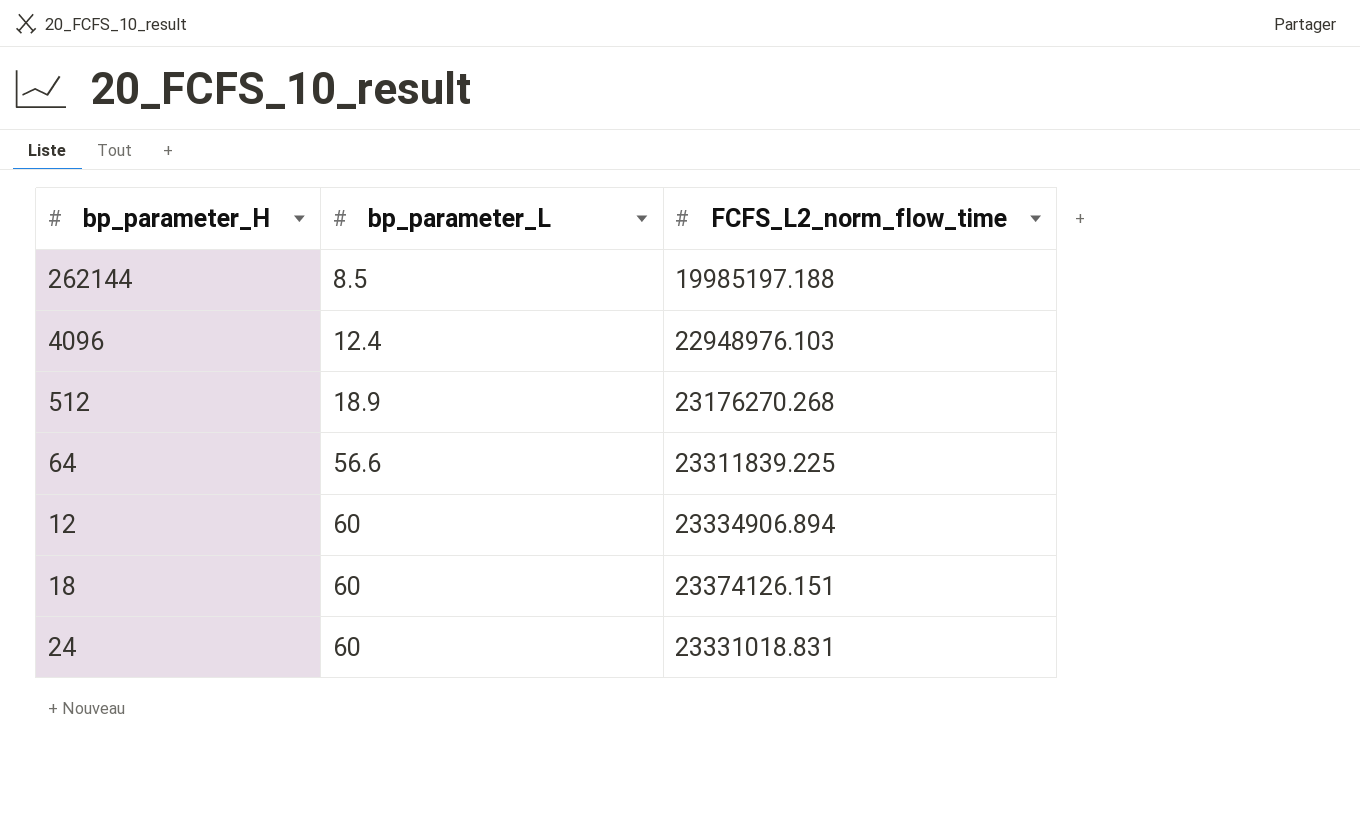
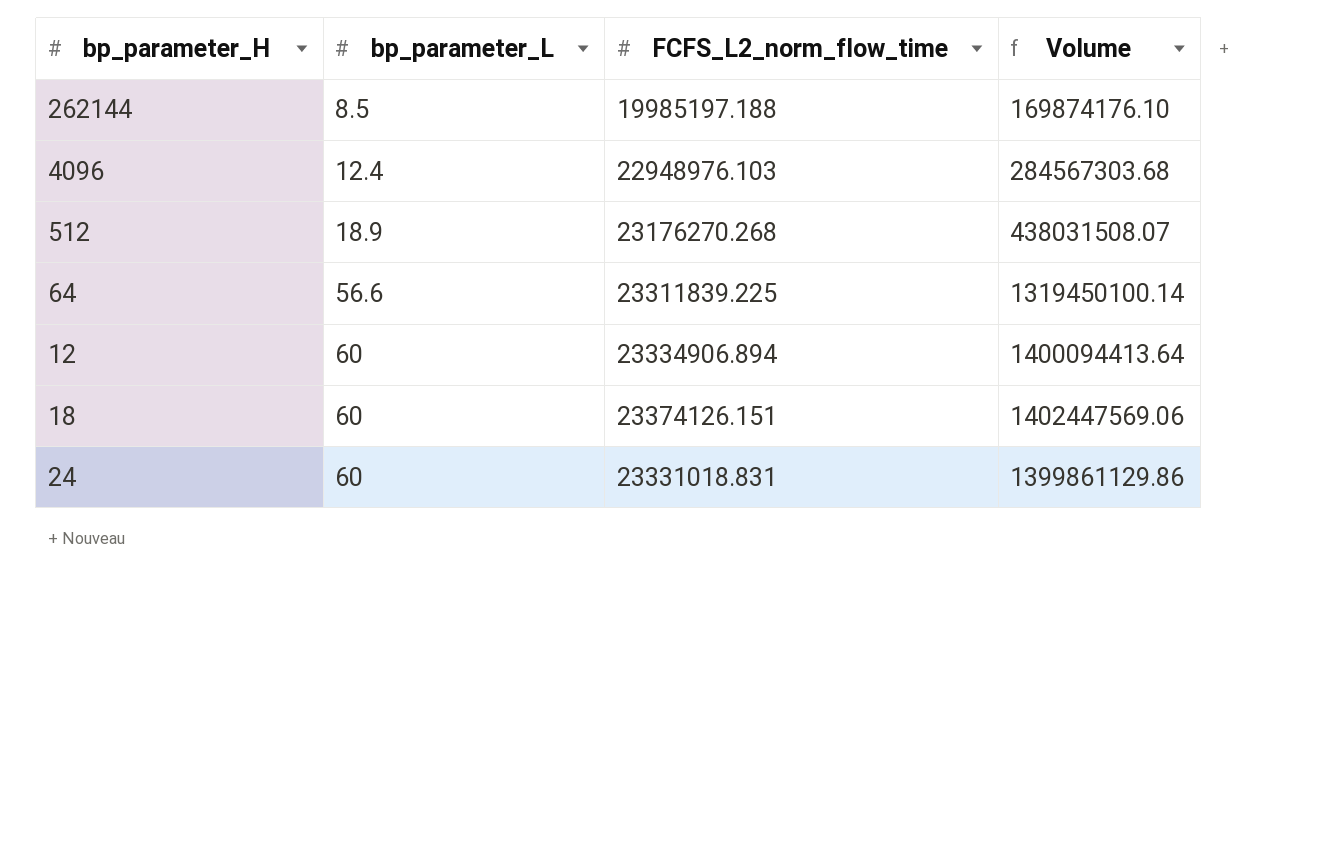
column Volume | formula: none -> [bp_parameter_L] * [FCFS_L2_norm_flow_time]

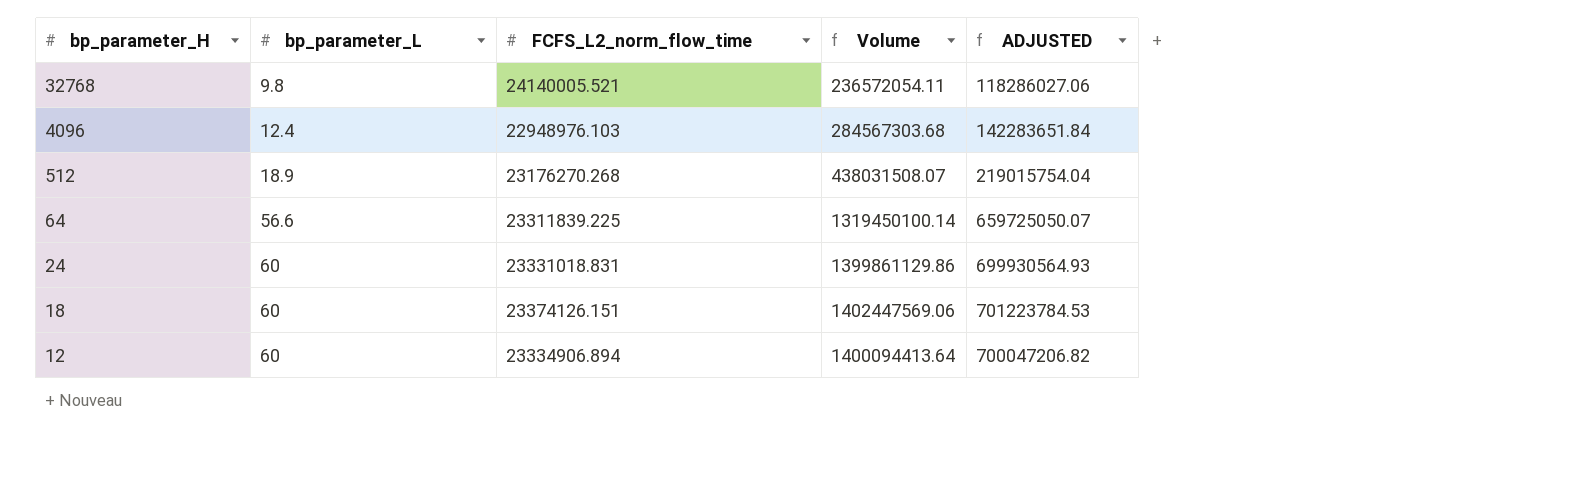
row order: bp_parameter_L ascending -> bp_parameter_H descending
column ADJUSTED | formula: none -> [Volume] * 0.5
row 262144: 8.5 | 19985197.188 | 169874176.10 -> none
row 32768: none -> 9.8 | 24140005.521 | 236572054.11 | 118286027.06

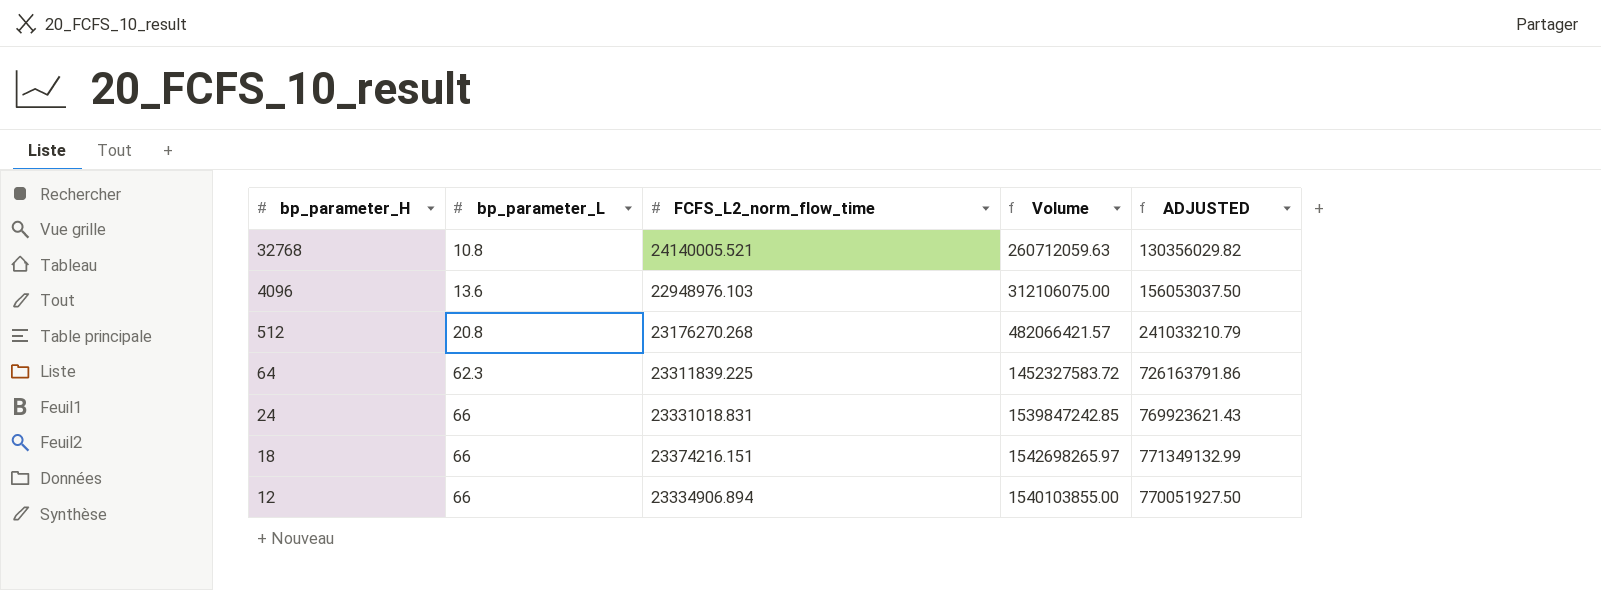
32768 | bp_parameter_L: 9.8 -> 10.8
32768 | Volume: 236572054.11 -> 260712059.63
32768 | ADJUSTED: 118286027.06 -> 130356029.82
4096 | bp_parameter_L: 12.4 -> 13.6
4096 | Volume: 284567303.68 -> 312106075.00
4096 | ADJUSTED: 142283651.84 -> 156053037.50
512 | bp_parameter_L: 18.9 -> 20.8
512 | Volume: 438031508.07 -> 482066421.57
512 | ADJUSTED: 219015754.04 -> 241033210.79
64 | bp_parameter_L: 56.6 -> 62.3
64 | Volume: 1319450100.14 -> 1452327583.72
64 | ADJUSTED: 659725050.07 -> 726163791.86
24 | bp_parameter_L: 60 -> 66
24 | Volume: 1399861129.86 -> 1539847242.85
24 | ADJUSTED: 699930564.93 -> 769923621.43
18 | bp_parameter_L: 60 -> 66
18 | FCFS_L2_norm_flow_time: 23374126.151 -> 23374216.151
18 | Volume: 1402447569.06 -> 1542698265.97
18 | ADJUSTED: 701223784.53 -> 771349132.99
12 | bp_parameter_L: 60 -> 66
12 | Volume: 1400094413.64 -> 1540103855.00
12 | ADJUSTED: 700047206.82 -> 770051927.50

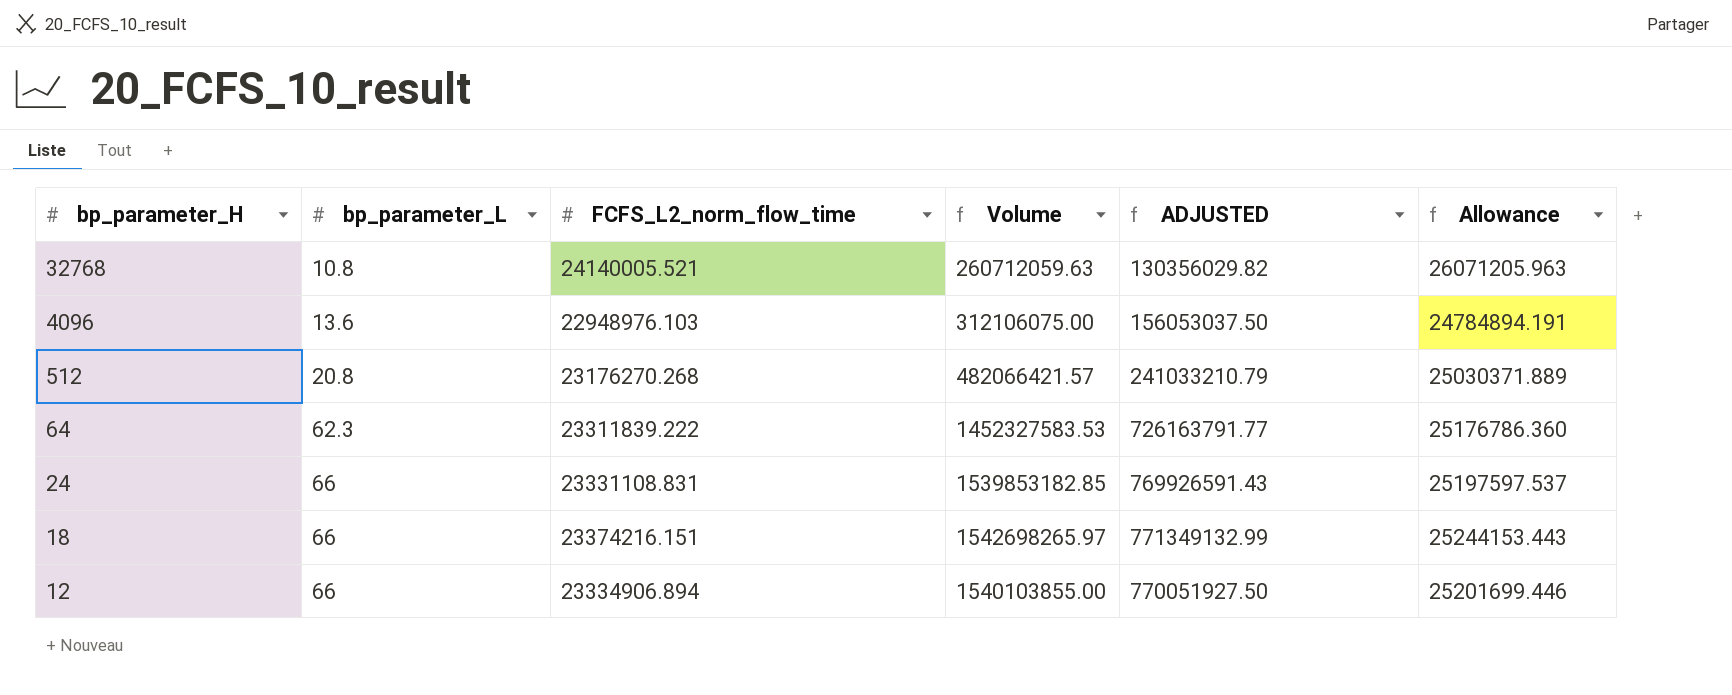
column Allowance | formula: none -> [FCFS_L2_norm_flow_time] * 1.08
64 | FCFS_L2_norm_flow_time: 23311839.225 -> 23311839.222
64 | Volume: 1452327583.72 -> 1452327583.53
64 | ADJUSTED: 726163791.86 -> 726163791.77
24 | FCFS_L2_norm_flow_time: 23331018.831 -> 23331108.831
24 | Volume: 1539847242.85 -> 1539853182.85
24 | ADJUSTED: 769923621.43 -> 769926591.43

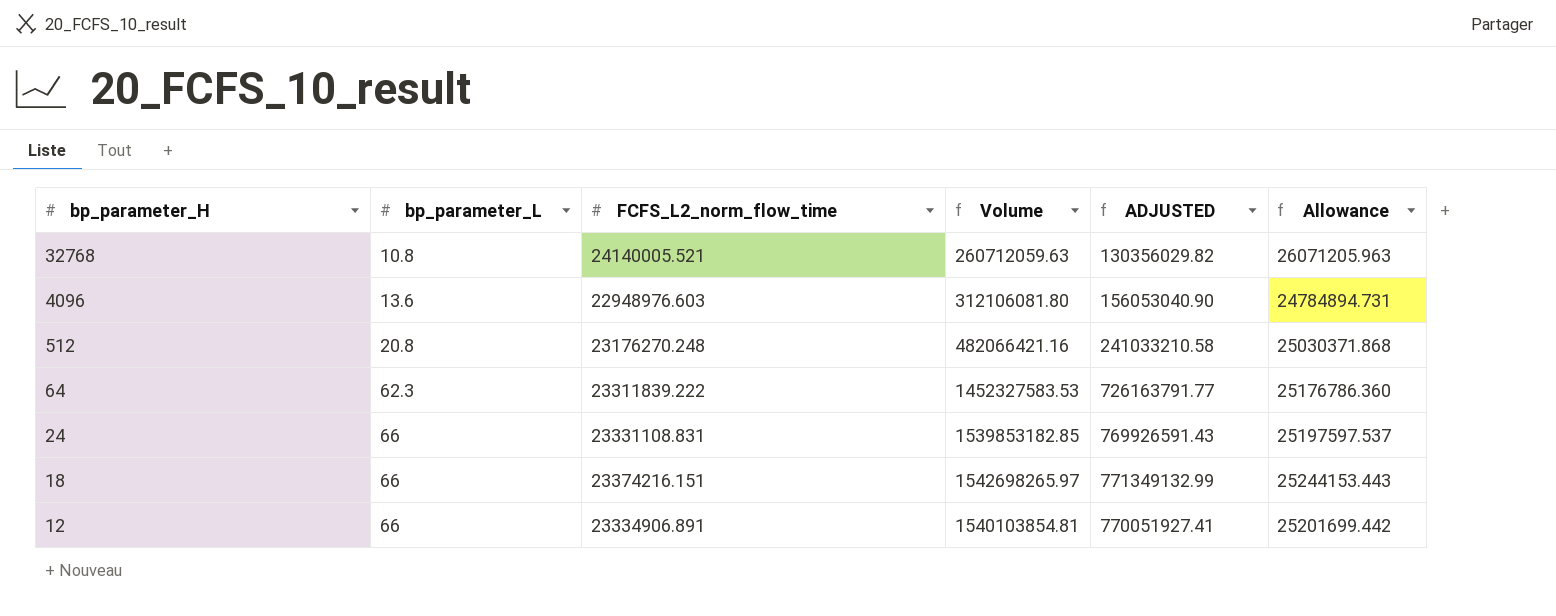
4096 | FCFS_L2_norm_flow_time: 22948976.103 -> 22948976.603
4096 | Volume: 312106075.00 -> 312106081.80
4096 | ADJUSTED: 156053037.50 -> 156053040.90
4096 | Allowance: 24784894.191 -> 24784894.731
512 | FCFS_L2_norm_flow_time: 23176270.268 -> 23176270.248
512 | Volume: 482066421.57 -> 482066421.16
512 | ADJUSTED: 241033210.79 -> 241033210.58
512 | Allowance: 25030371.889 -> 25030371.868
12 | FCFS_L2_norm_flow_time: 23334906.894 -> 23334906.891
12 | Volume: 1540103855.00 -> 1540103854.81
12 | ADJUSTED: 770051927.50 -> 770051927.41
12 | Allowance: 25201699.446 -> 25201699.442

